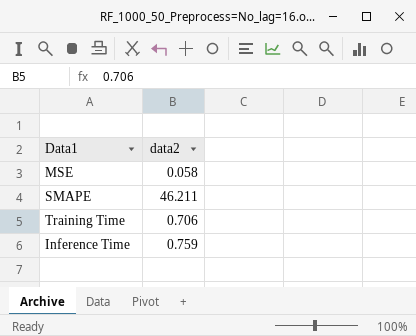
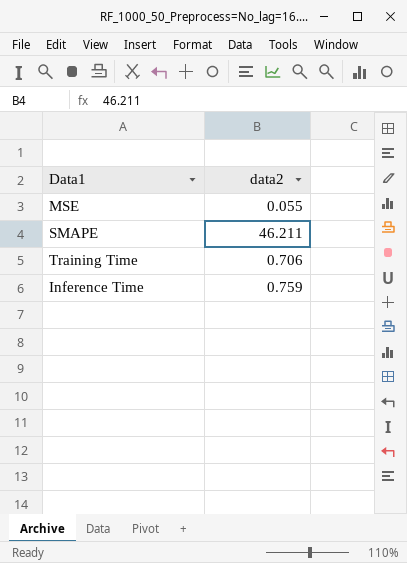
MSE | data2: 0.058 -> 0.055

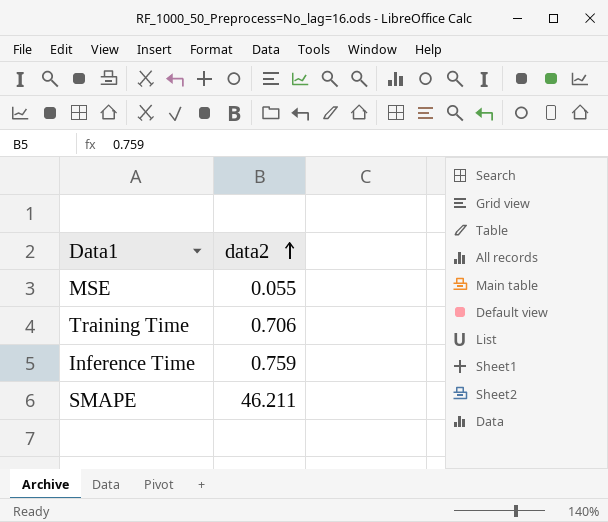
row order: none -> data2 ascending

